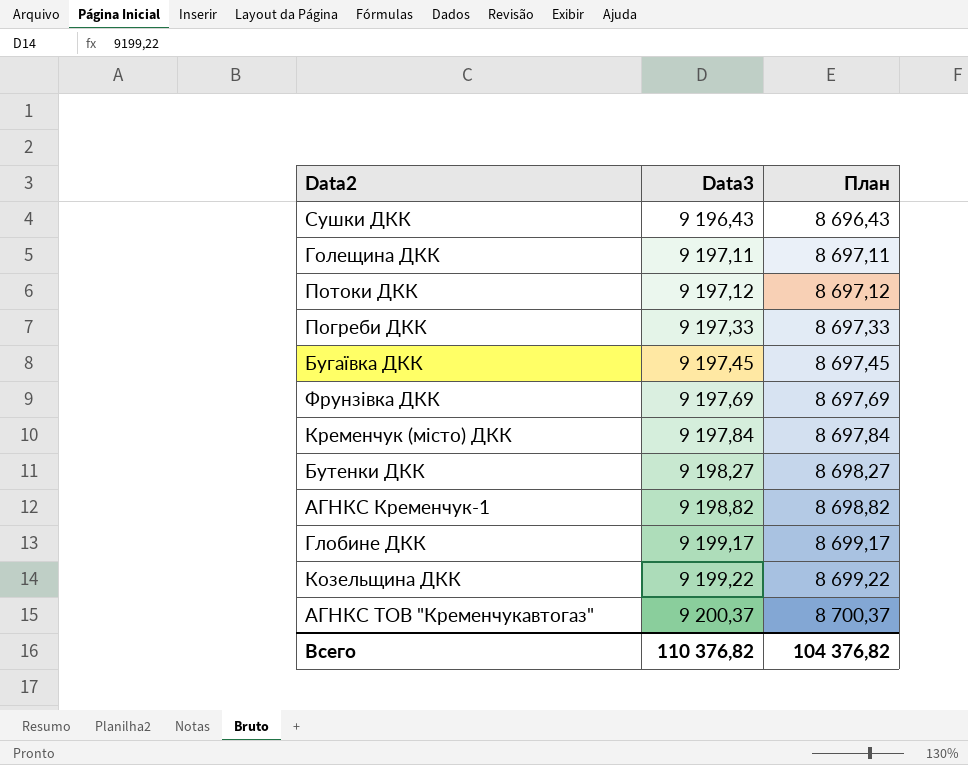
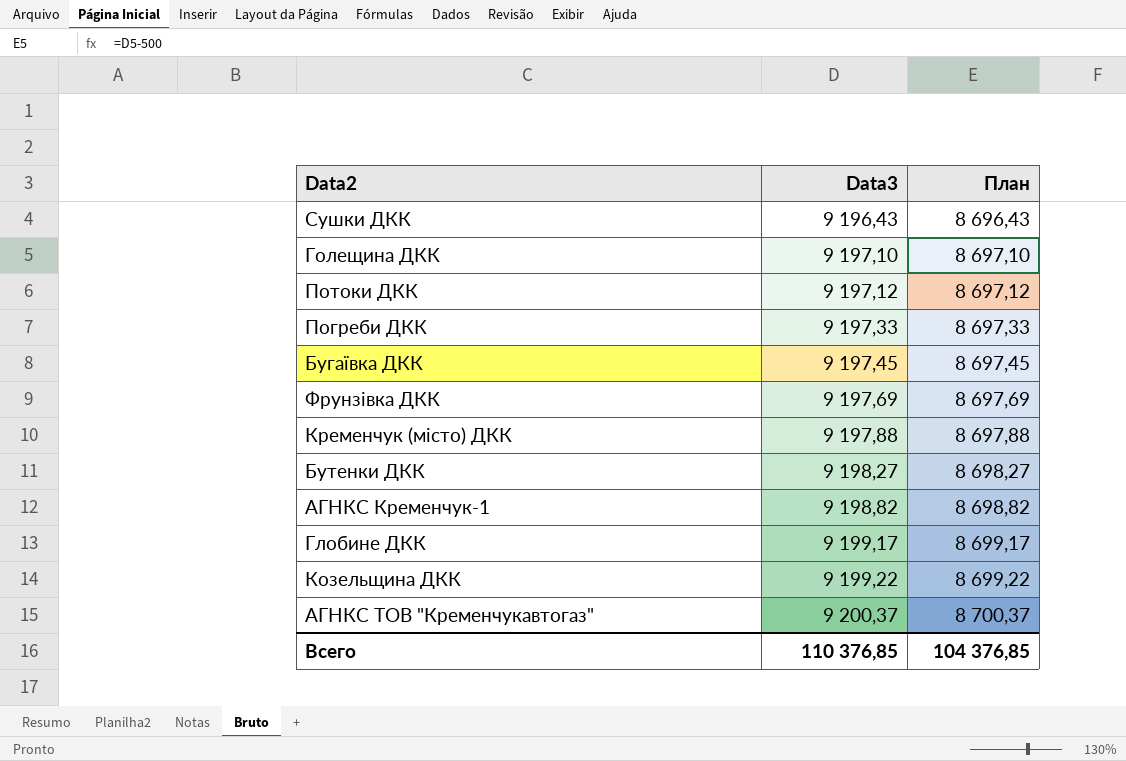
Голещина ДКК | Data3: 9 197,11 -> 9 197,10
Голещина ДКК | План: 8 697,11 -> 8 697,10
Кременчук (місто) ДКК | Data3: 9 197,84 -> 9 197,88
Кременчук (місто) ДКК | План: 8 697,84 -> 8 697,88
Всего | Data3: 110 376,82 -> 110 376,85
Всего | План: 104 376,82 -> 104 376,85

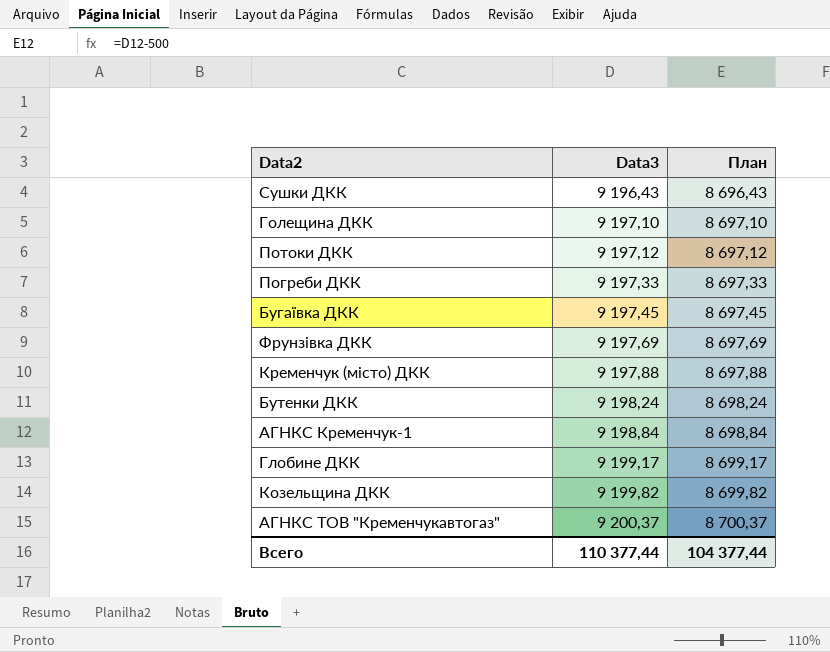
Бутенки ДКК | Data3: 9 198,27 -> 9 198,24
Бутенки ДКК | План: 8 698,27 -> 8 698,24
АГНКС Кременчук-1 | Data3: 9 198,82 -> 9 198,84
АГНКС Кременчук-1 | План: 8 698,82 -> 8 698,84
Козельщина ДКК | Data3: 9 199,22 -> 9 199,82
Козельщина ДКК | План: 8 699,22 -> 8 699,82
Всего | Data3: 110 376,85 -> 110 377,44
Всего | План: 104 376,85 -> 104 377,44

